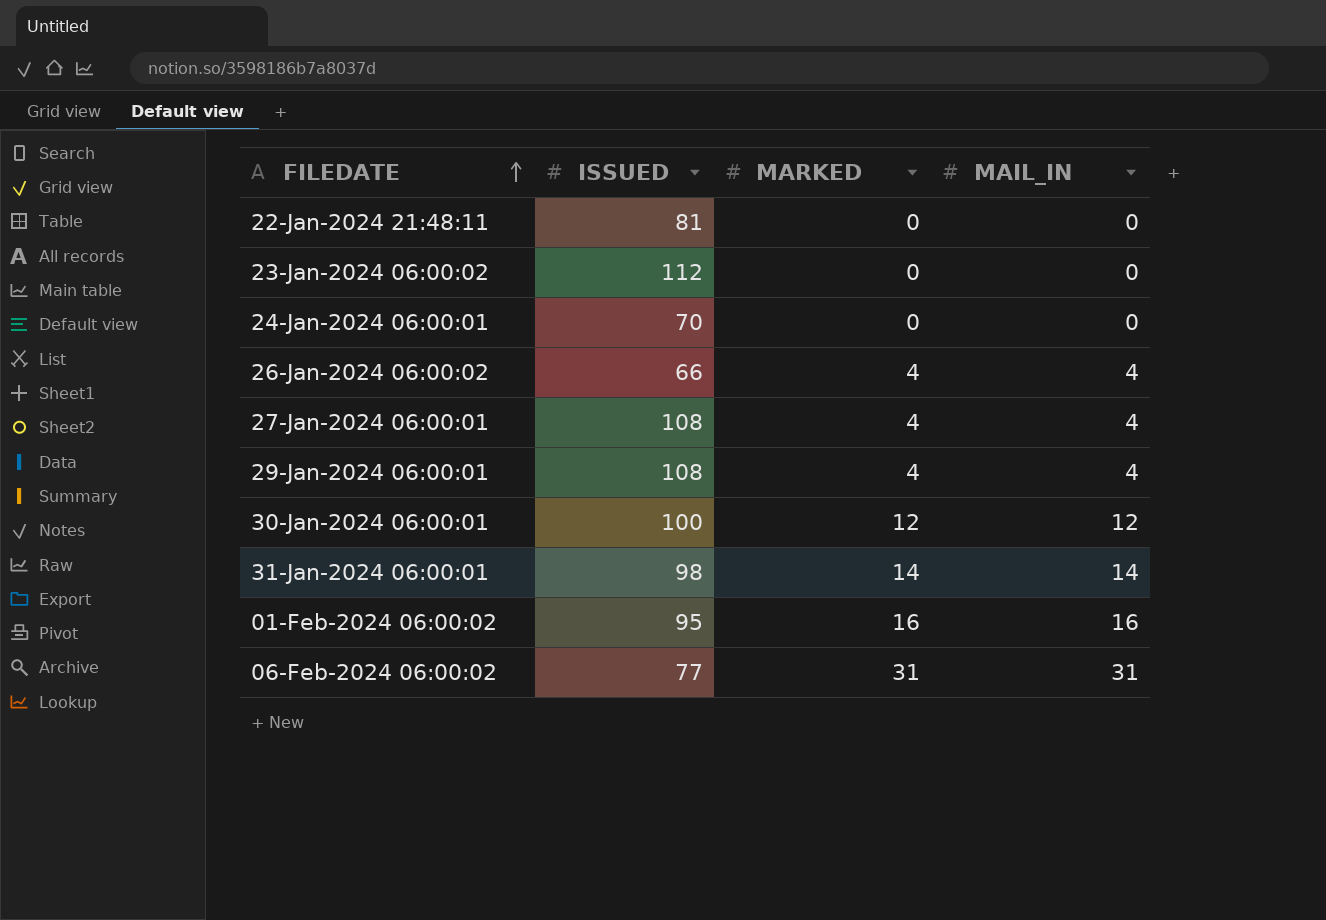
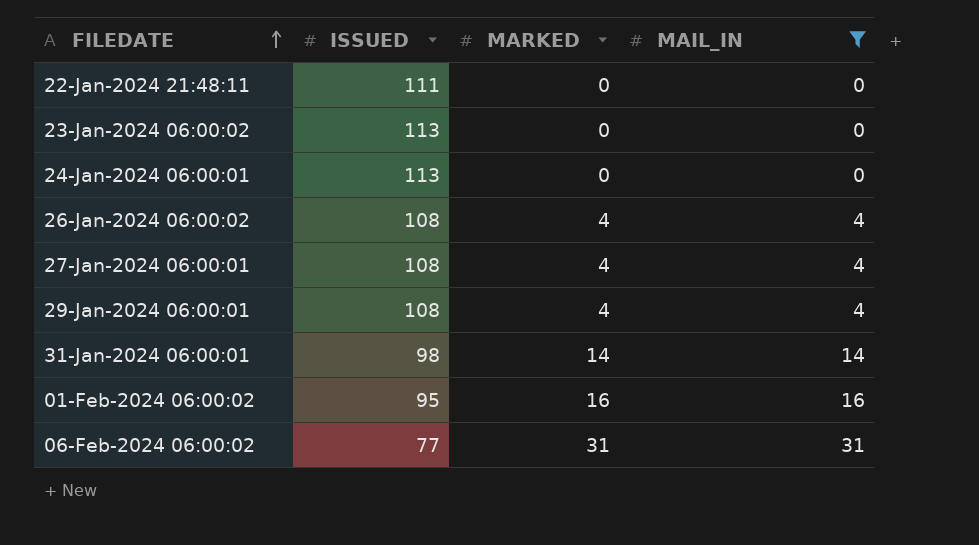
filter: none -> MAIL_IN != 12
22-Jan-2024 21:48:11 | ISSUED: 81 -> 111
23-Jan-2024 06:00:02 | ISSUED: 112 -> 113
24-Jan-2024 06:00:01 | ISSUED: 70 -> 113
26-Jan-2024 06:00:02 | ISSUED: 66 -> 108

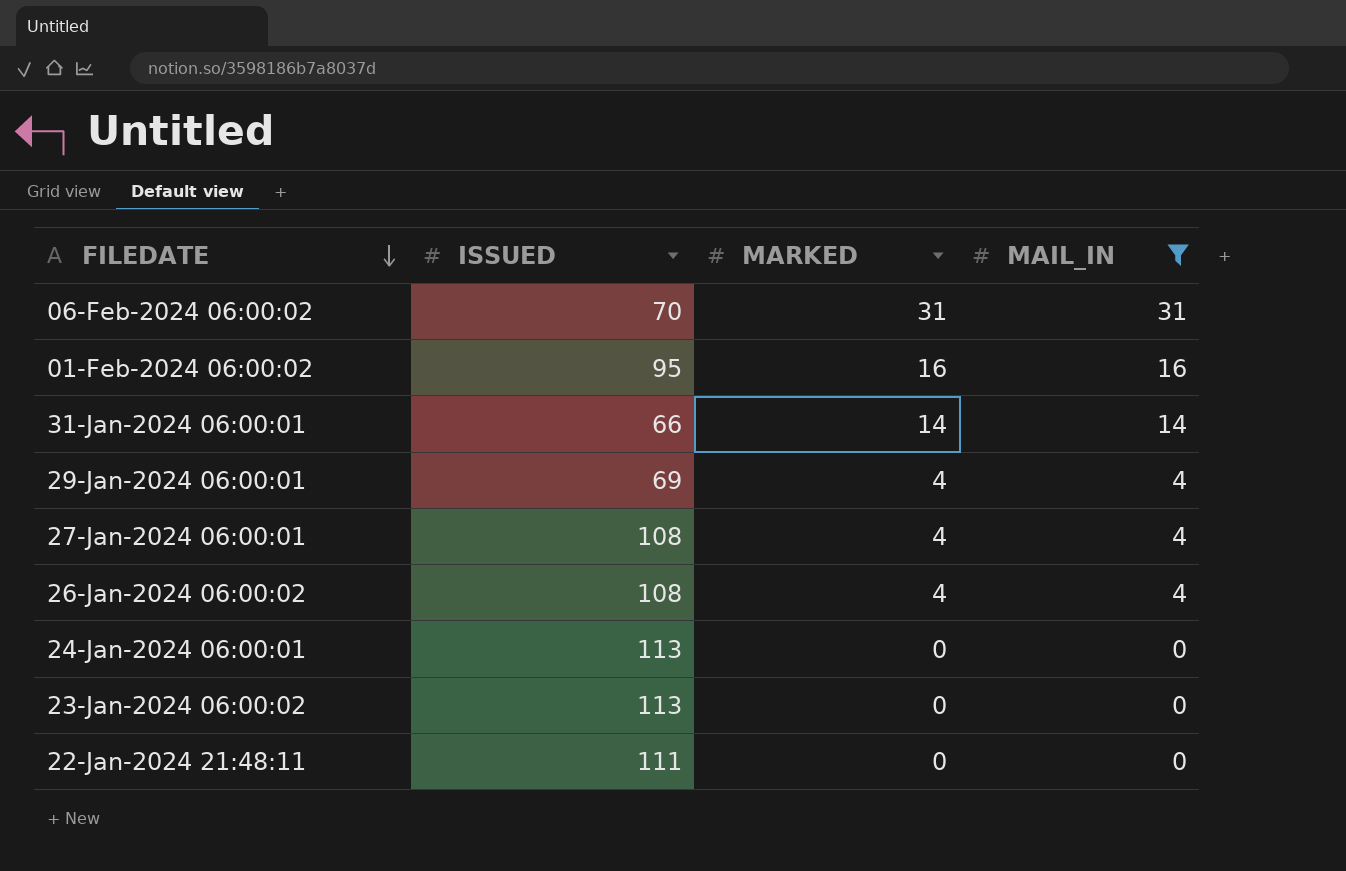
row order: FILEDATE ascending -> FILEDATE descending
06-Feb-2024 06:00:02 | ISSUED: 77 -> 70
31-Jan-2024 06:00:01 | ISSUED: 98 -> 66
29-Jan-2024 06:00:01 | ISSUED: 108 -> 69

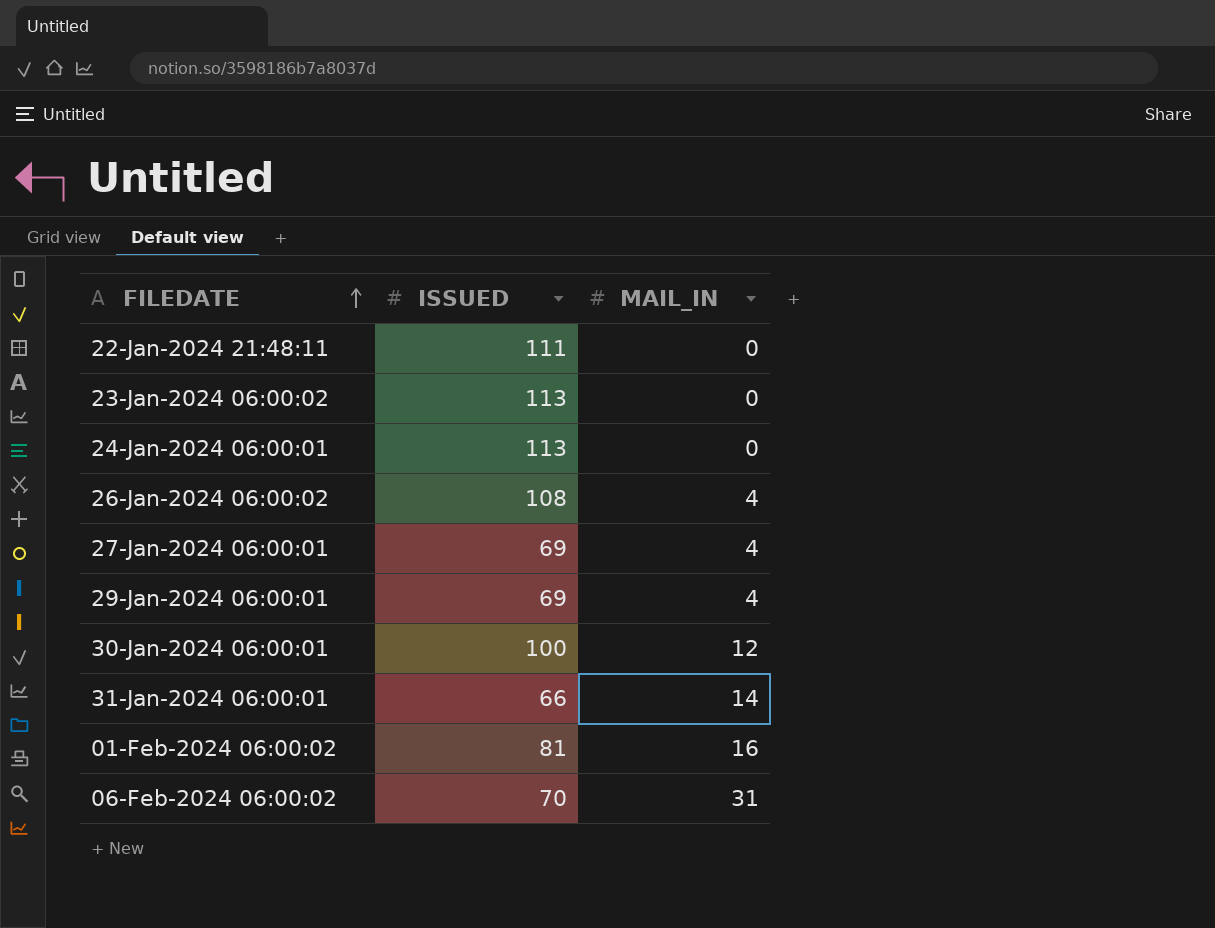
filter: MAIL_IN != 12 -> none
row order: FILEDATE descending -> FILEDATE ascending
column MARKED | position: 3 -> none
27-Jan-2024 06:00:01 | ISSUED: 108 -> 69
01-Feb-2024 06:00:02 | ISSUED: 95 -> 81

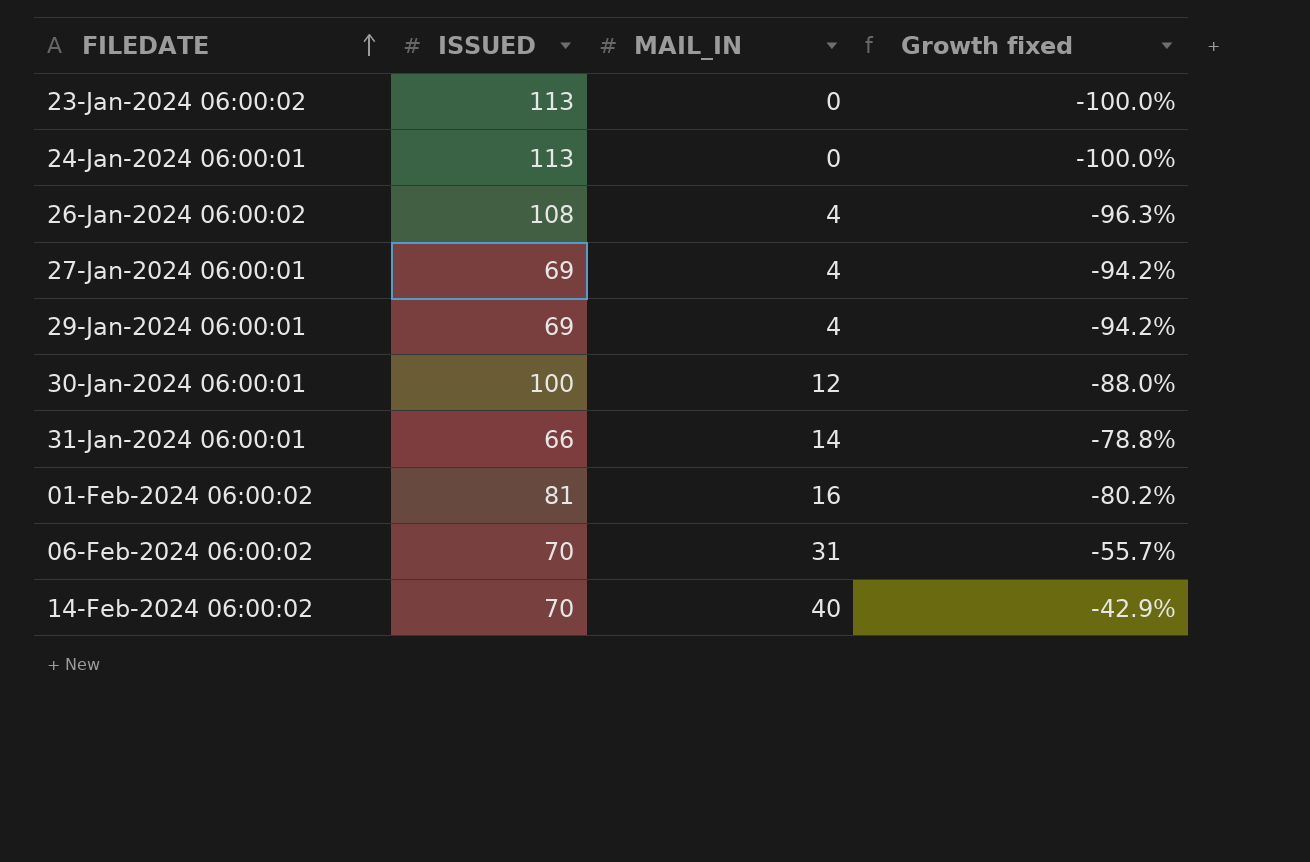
column Growth fixed | formula: none -> ([MAIL_IN] - [ISSUED]) / [ISSUED]
row 22-Jan-2024 21:48:11: 111 | 0 -> none
row 14-Feb-2024 06:00:02: none -> 70 | 40 | -42.9%

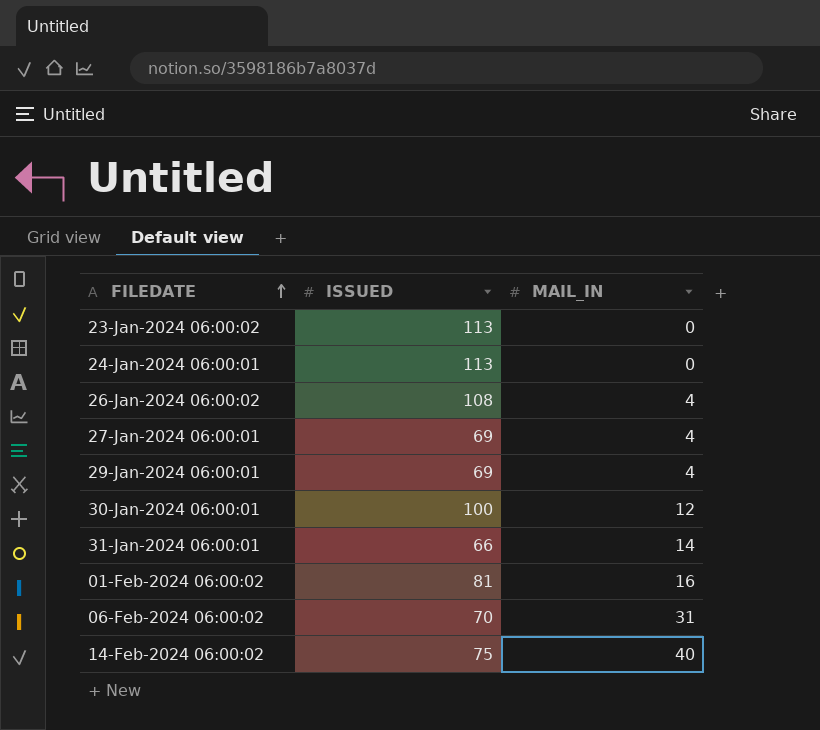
column Growth fixed | formula: ([MAIL_IN] - [ISSUED]) / [ISSUED] -> none
14-Feb-2024 06:00:02 | ISSUED: 70 -> 75

